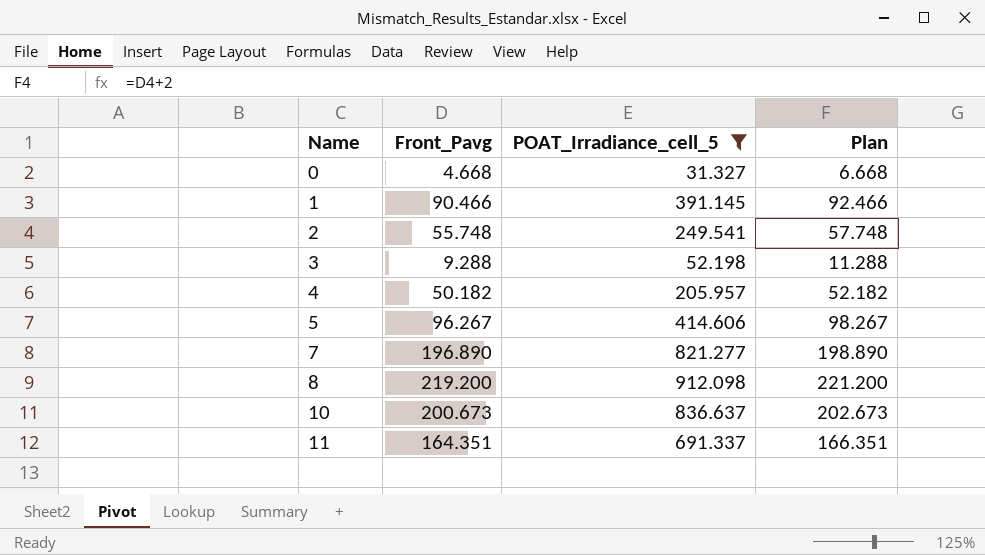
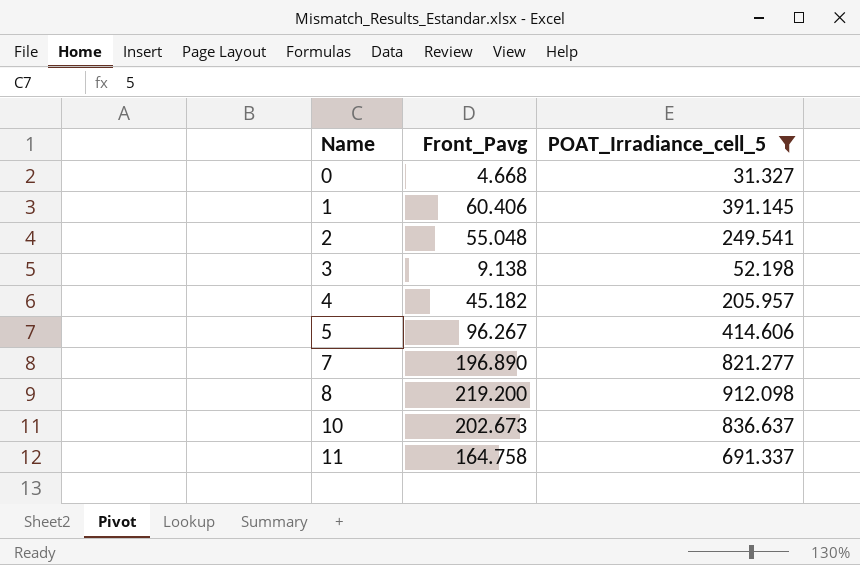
column Plan | formula: [Front_Pavg] + 2 -> none
1 | Front_Pavg: 90.466 -> 60.406
2 | Front_Pavg: 55.748 -> 55.048
3 | Front_Pavg: 9.288 -> 9.138
4 | Front_Pavg: 50.182 -> 45.182
10 | Front_Pavg: 200.673 -> 202.673
11 | Front_Pavg: 164.351 -> 164.758

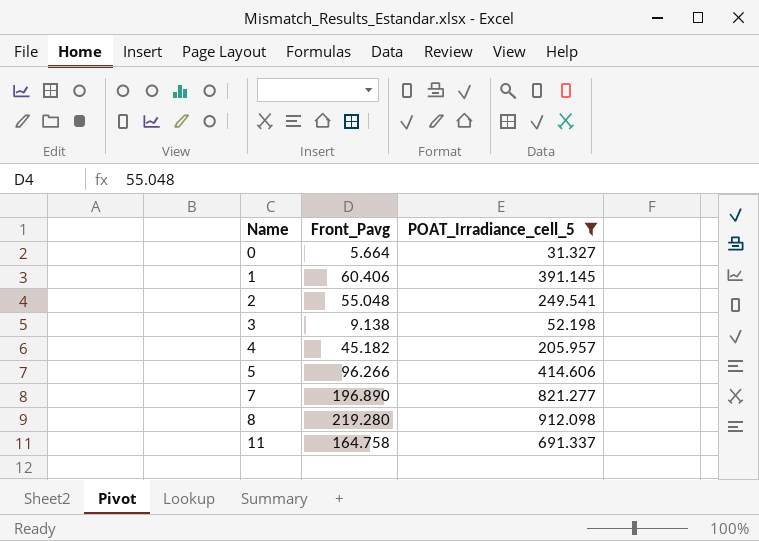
row 10: 202.673 | 836.637 -> none
0 | Front_Pavg: 4.668 -> 5.664
5 | Front_Pavg: 96.267 -> 96.266
8 | Front_Pavg: 219.200 -> 219.280

